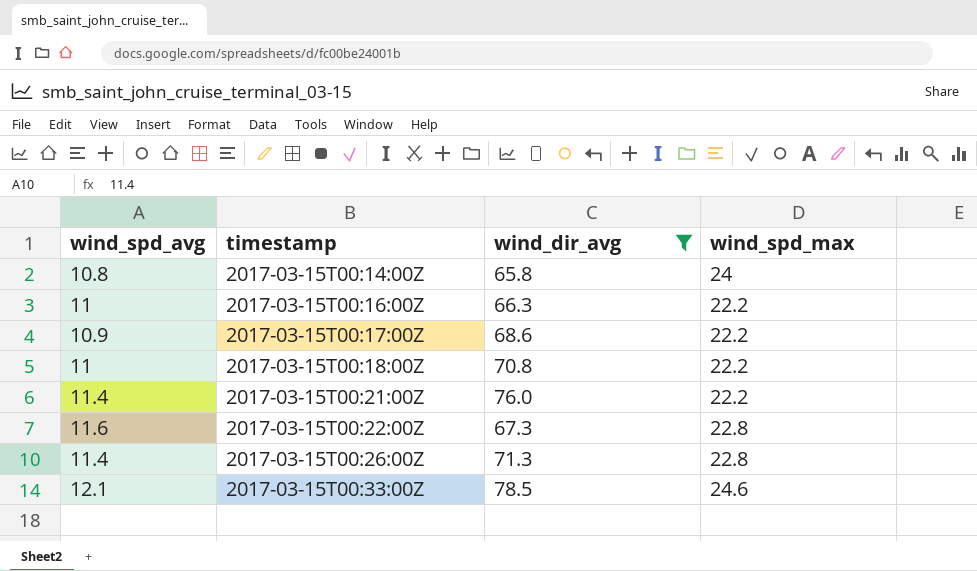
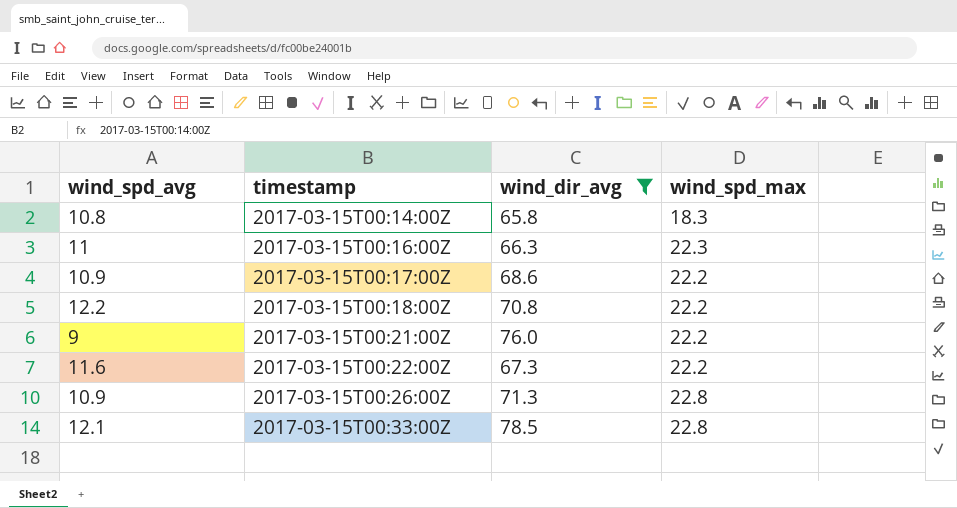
2017-03-15T00:14:00Z | wind_spd_max: 24 -> 18.3
2017-03-15T00:16:00Z | wind_spd_max: 22.2 -> 22.3
2017-03-15T00:18:00Z | wind_spd_avg: 11 -> 12.2
2017-03-15T00:21:00Z | wind_spd_avg: 11.4 -> 9
2017-03-15T00:22:00Z | wind_spd_max: 22.8 -> 22.2
2017-03-15T00:26:00Z | wind_spd_avg: 11.4 -> 10.9
2017-03-15T00:33:00Z | wind_spd_max: 24.6 -> 22.8

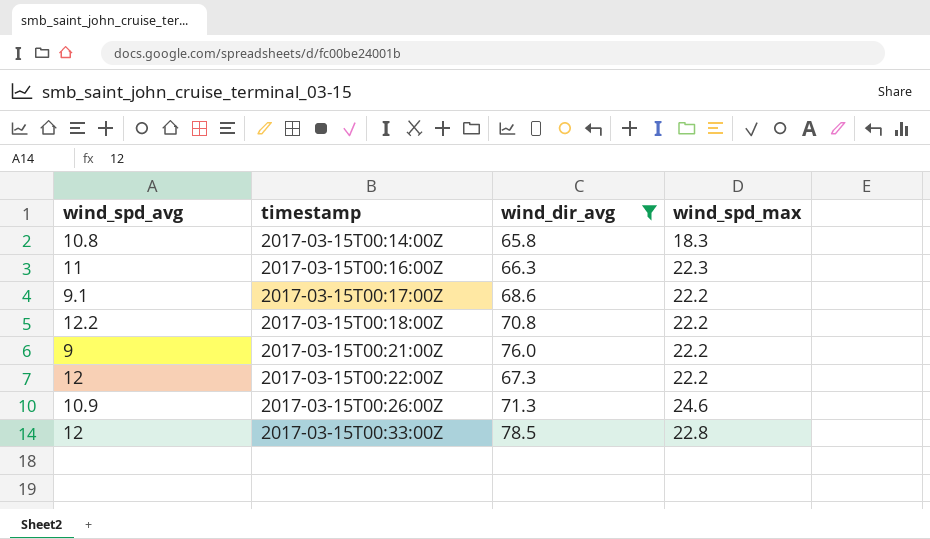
2017-03-15T00:17:00Z | wind_spd_avg: 10.9 -> 9.1
2017-03-15T00:22:00Z | wind_spd_avg: 11.6 -> 12
2017-03-15T00:26:00Z | wind_spd_max: 22.8 -> 24.6
2017-03-15T00:33:00Z | wind_spd_avg: 12.1 -> 12

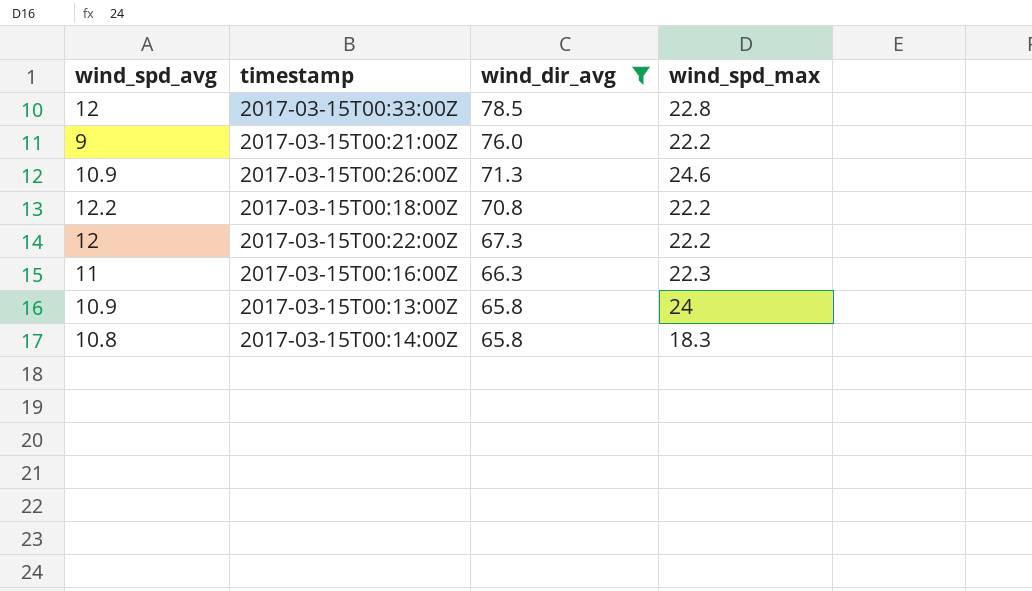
row order: timestamp ascending -> wind_dir_avg descending
row 2017-03-15T00:17:00Z: 9.1 | 68.6 | 22.2 -> none
row 2017-03-15T00:13:00Z: none -> 10.9 | 65.8 | 24

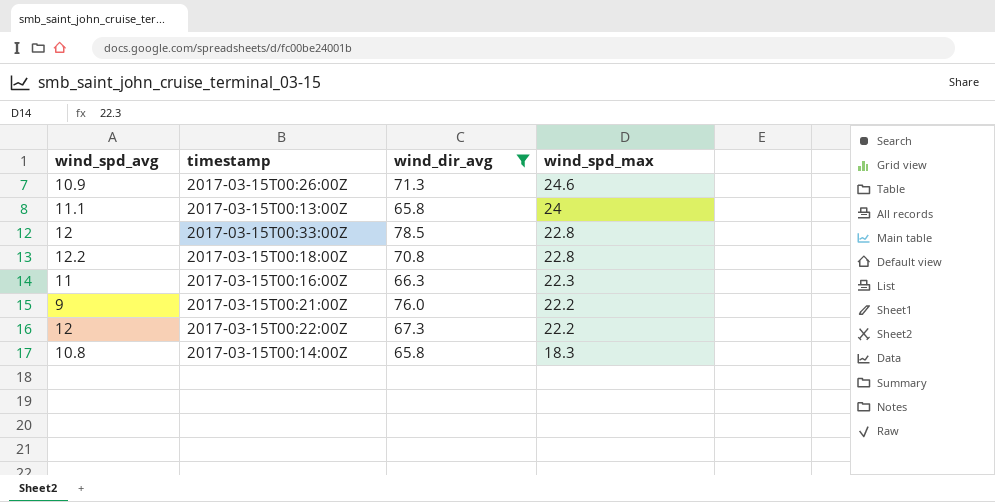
row order: wind_dir_avg descending -> wind_spd_max descending
2017-03-15T00:13:00Z | wind_spd_avg: 10.9 -> 11.1
2017-03-15T00:18:00Z | wind_spd_max: 22.2 -> 22.8

